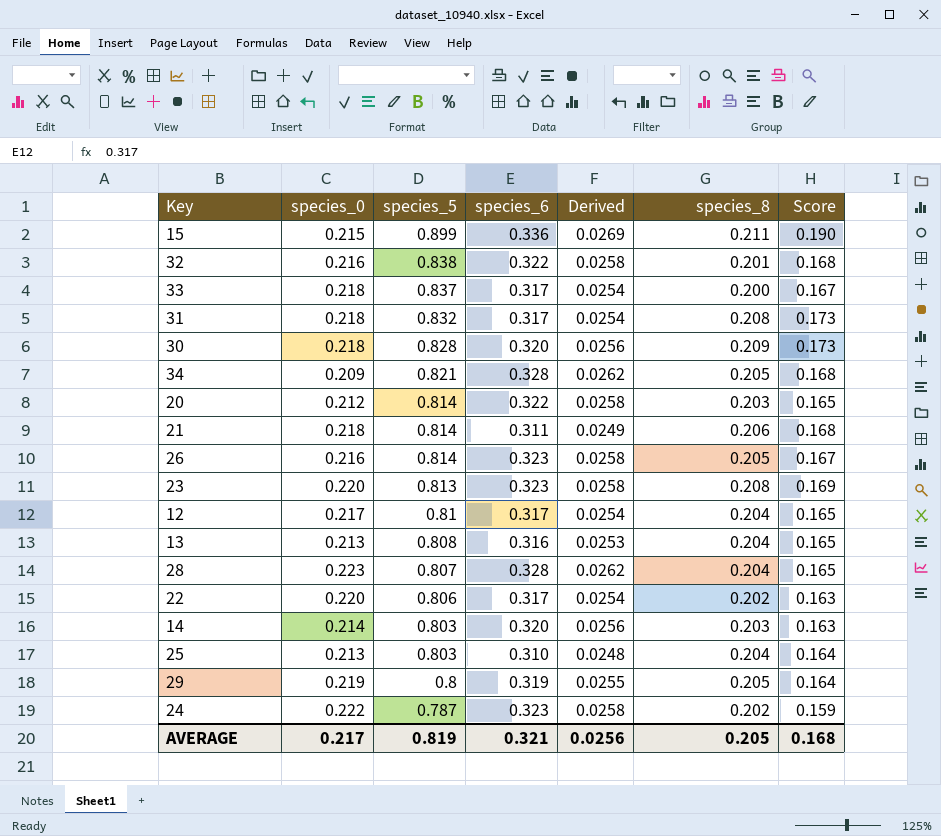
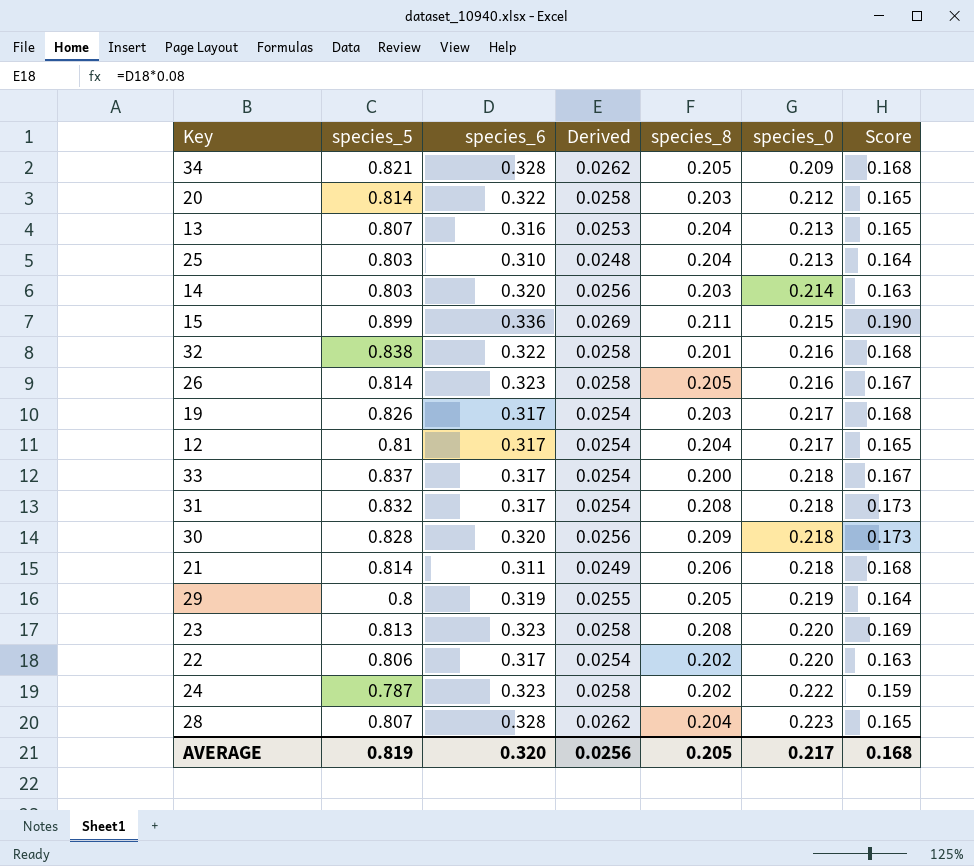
row order: species_5 descending -> species_0 ascending
column species_0 | position: 2 -> 6
13 | species_5: 0.808 -> 0.807
row 19: none -> 0.826 | 0.317 | 0.0254 | 0.203 | 0.217 | 0.168
AVERAGE | species_6: 0.321 -> 0.320

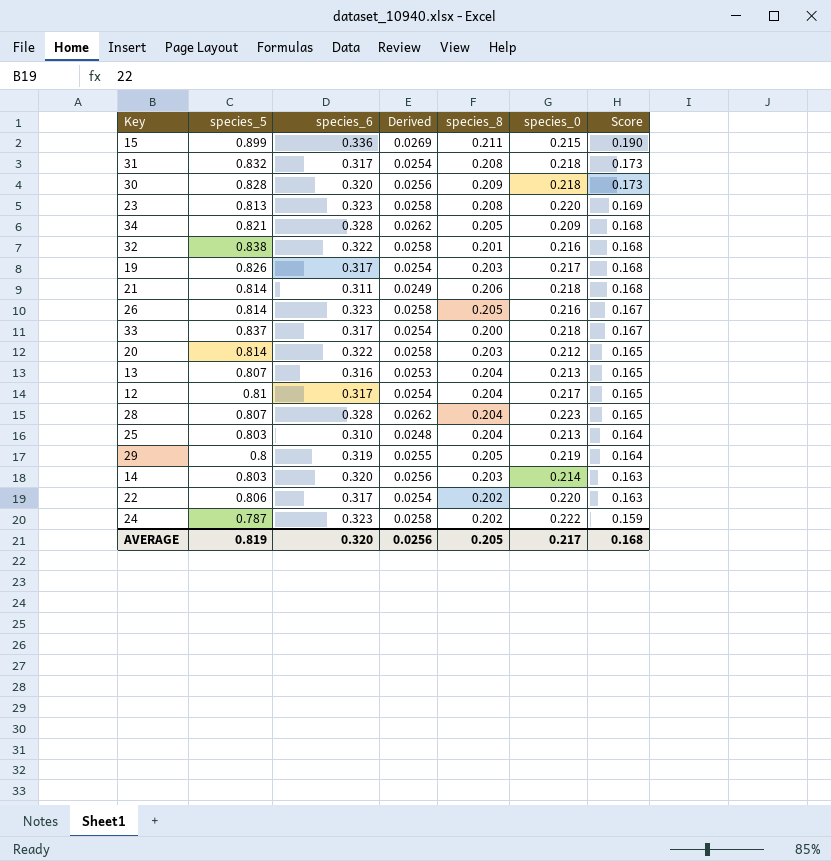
row order: species_0 ascending -> Score descending

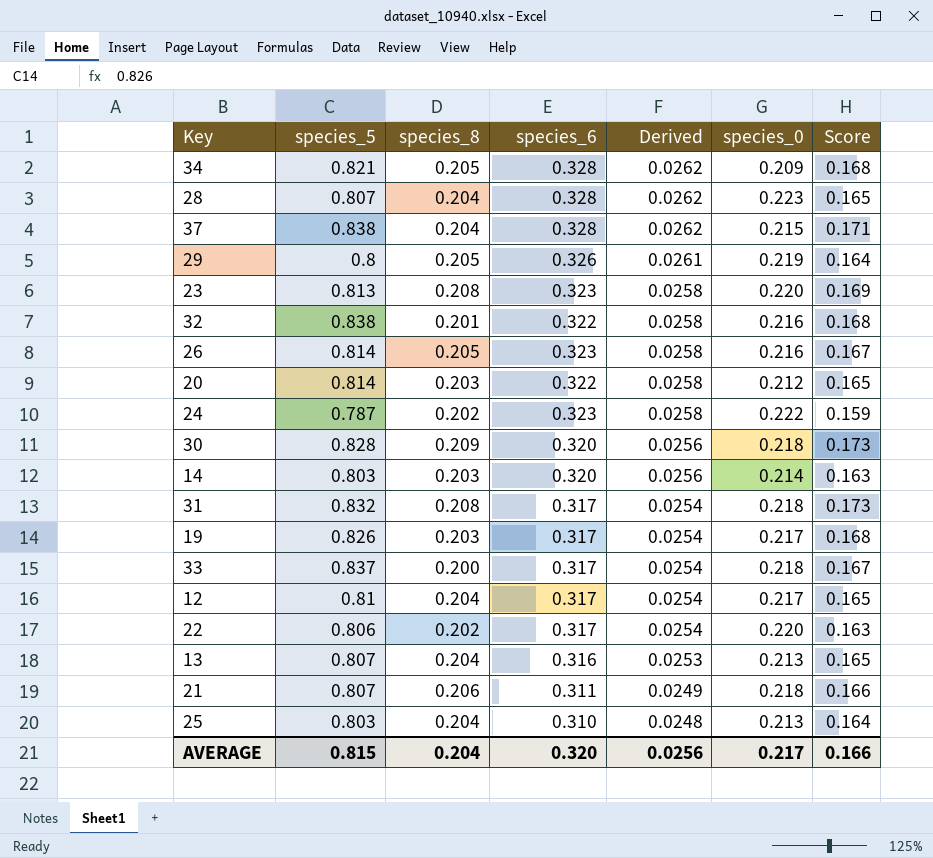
row order: Score descending -> Derived descending
column species_8 | position: 5 -> 3
row 15: 0.899 | 0.336 | 0.0269 | 0.211 | 0.215 | 0.190 -> none
row 37: none -> 0.838 | 0.204 | 0.328 | 0.0262 | 0.215 | 0.171
29 | species_6: 0.319 -> 0.326
29 | Derived: 0.0255 -> 0.0261
21 | species_5: 0.814 -> 0.807
21 | Score: 0.168 -> 0.166
AVERAGE | species_5: 0.819 -> 0.815
AVERAGE | species_8: 0.205 -> 0.204
AVERAGE | Score: 0.168 -> 0.166

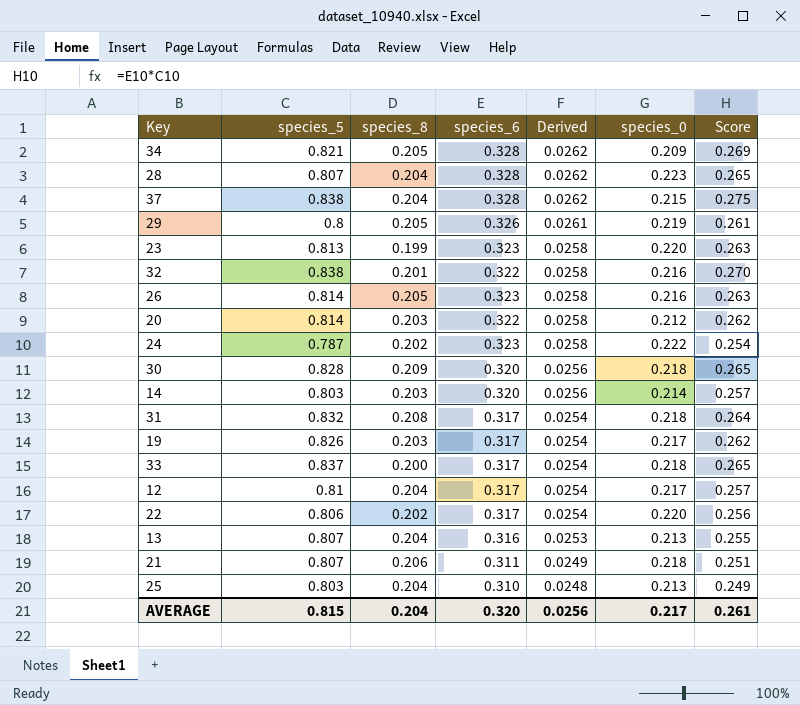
column Score | formula: [species_5] * [species_8] -> [species_5] * [species_6]
23 | species_8: 0.208 -> 0.199
AVERAGE | Score: 0.166 -> 0.261

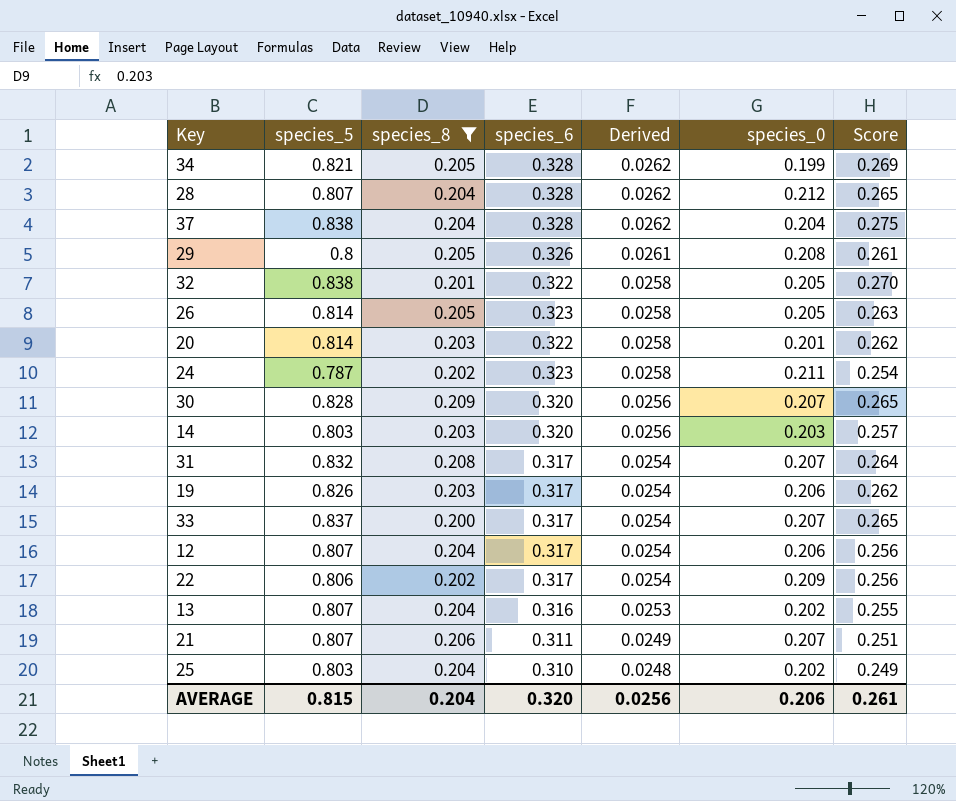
filter: none -> species_8 != 0.199
34 | species_0: 0.209 -> 0.199
28 | species_0: 0.223 -> 0.212
37 | species_0: 0.215 -> 0.204
29 | species_0: 0.219 -> 0.208
32 | species_0: 0.216 -> 0.205
26 | species_0: 0.216 -> 0.205
20 | species_0: 0.212 -> 0.201
24 | species_0: 0.222 -> 0.211
30 | species_0: 0.218 -> 0.207
14 | species_0: 0.214 -> 0.203
31 | species_0: 0.218 -> 0.207
19 | species_0: 0.217 -> 0.206
33 | species_0: 0.218 -> 0.207
12 | species_5: 0.81 -> 0.807
12 | species_0: 0.217 -> 0.206
12 | Score: 0.257 -> 0.256
22 | species_0: 0.220 -> 0.209
13 | species_0: 0.213 -> 0.202
21 | species_0: 0.218 -> 0.207
25 | species_0: 0.213 -> 0.202
AVERAGE | species_0: 0.217 -> 0.206

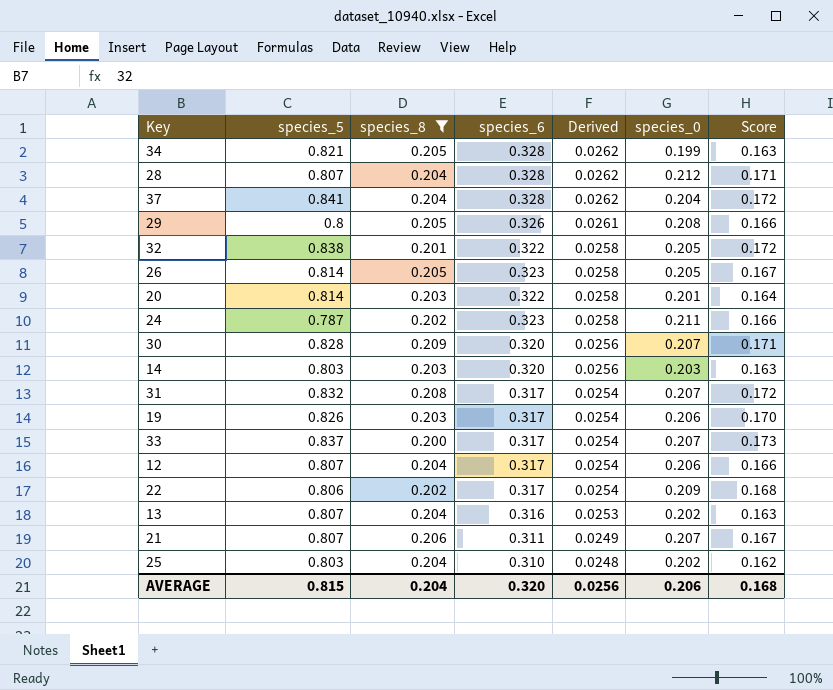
column Score | formula: [species_5] * [species_6] -> [species_5] * [species_0]
37 | species_5: 0.838 -> 0.841
AVERAGE | Score: 0.261 -> 0.168

